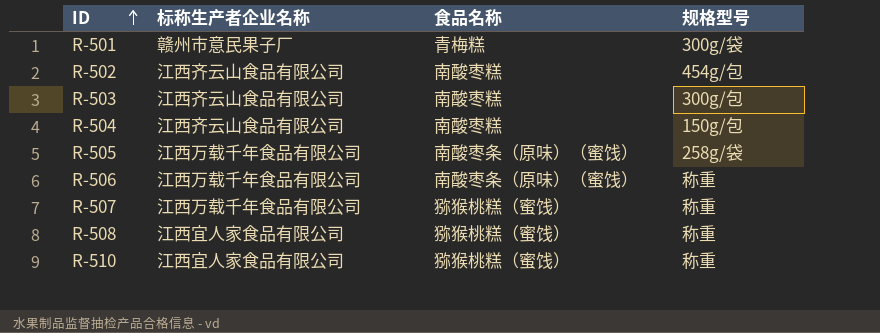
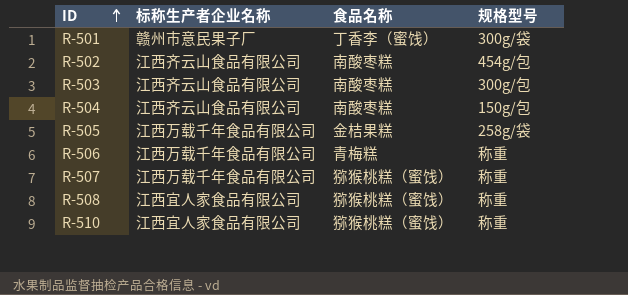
R-501 | 食品名称: 青梅糕 -> 丁香李（蜜饯）
R-505 | 食品名称: 南酸枣条（原味）（蜜饯） -> 金桔果糕
R-506 | 食品名称: 南酸枣条（原味）（蜜饯） -> 青梅糕

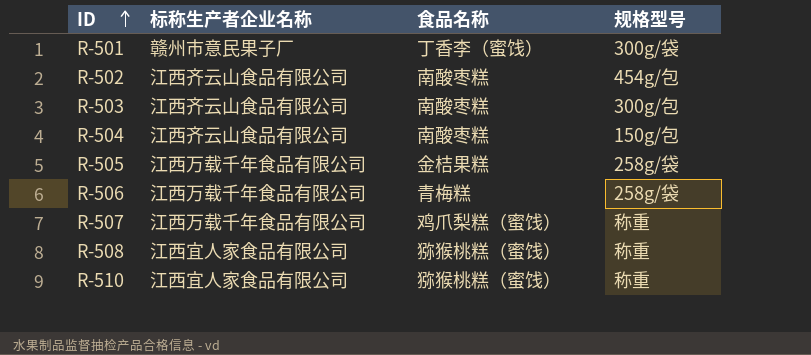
R-506 | 规格型号: 称重 -> 258g/袋
R-507 | 食品名称: 猕猴桃糕（蜜饯） -> 鸡爪梨糕（蜜饯）

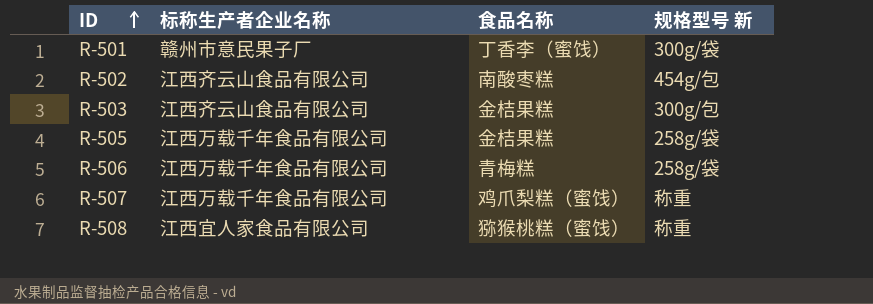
column name: 规格型号 -> 规格型号 新
row R-504: 江西齐云山食品有限公司 | 南酸枣糕 | 150g/包 -> none
row R-510: 江西宜人家食品有限公司 | 猕猴桃糕（蜜饯） | 称重 -> none
R-503 | 食品名称: 南酸枣糕 -> 金桔果糕

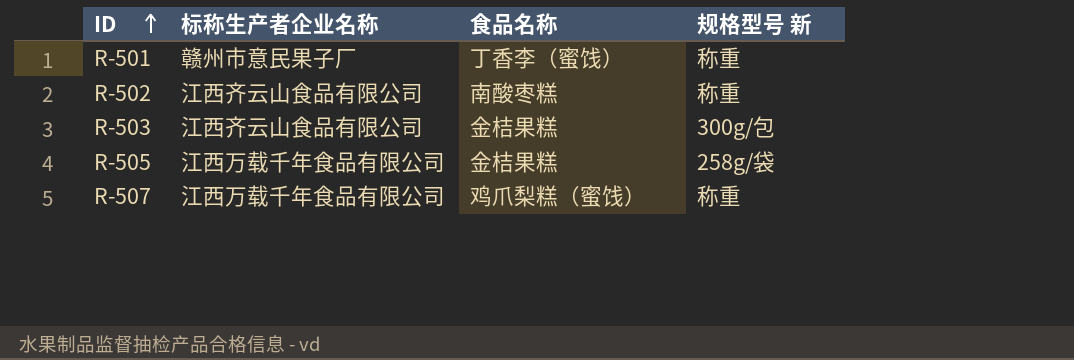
row R-506: 江西万载千年食品有限公司 | 青梅糕 | 258g/袋 -> none
row R-508: 江西宜人家食品有限公司 | 猕猴桃糕（蜜饯） | 称重 -> none
R-501 | 规格型号 新: 300g/袋 -> 称重
R-502 | 规格型号 新: 454g/包 -> 称重

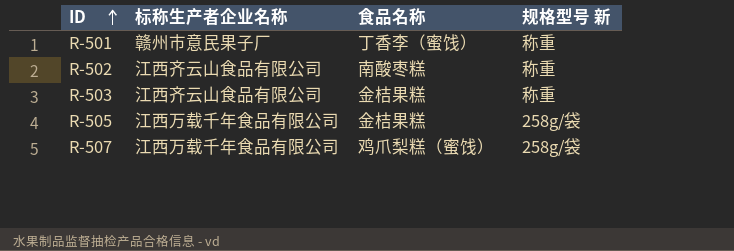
R-503 | 规格型号 新: 300g/包 -> 称重
R-507 | 规格型号 新: 称重 -> 258g/袋

